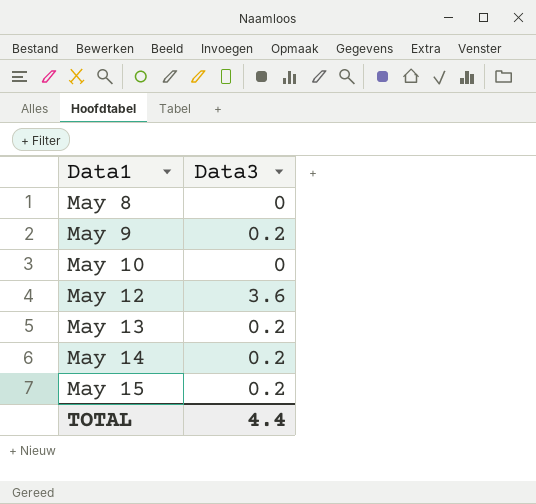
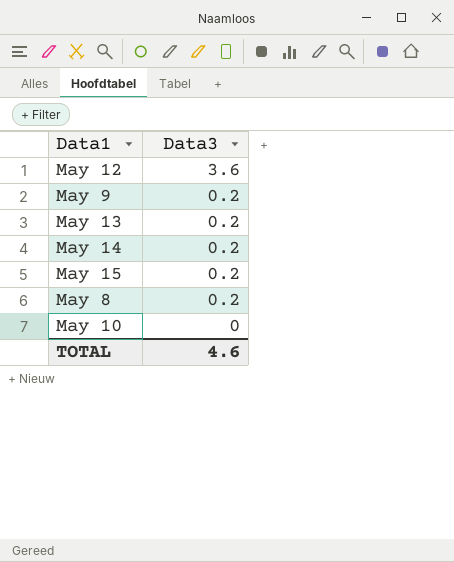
row order: Data1 ascending -> Data3 descending
May 8 | Data3: 0 -> 0.2
TOTAL | Data3: 4.4 -> 4.6

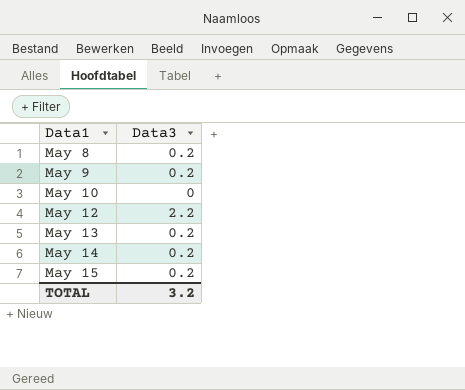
row order: Data3 descending -> Data1 ascending
May 12 | Data3: 3.6 -> 2.2
TOTAL | Data3: 4.6 -> 3.2

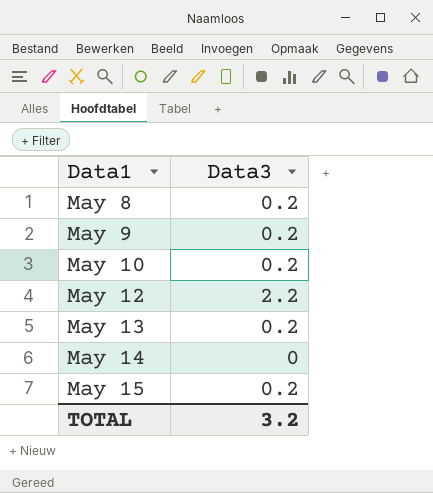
May 10 | Data3: 0 -> 0.2
May 14 | Data3: 0.2 -> 0

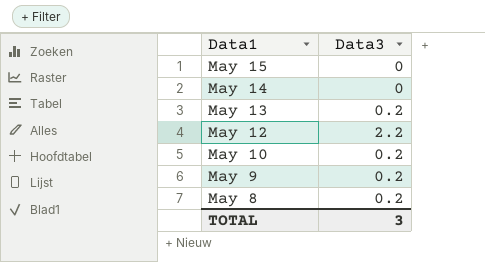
row order: Data1 ascending -> Data1 descending
May 15 | Data3: 0.2 -> 0
TOTAL | Data3: 3.2 -> 3

